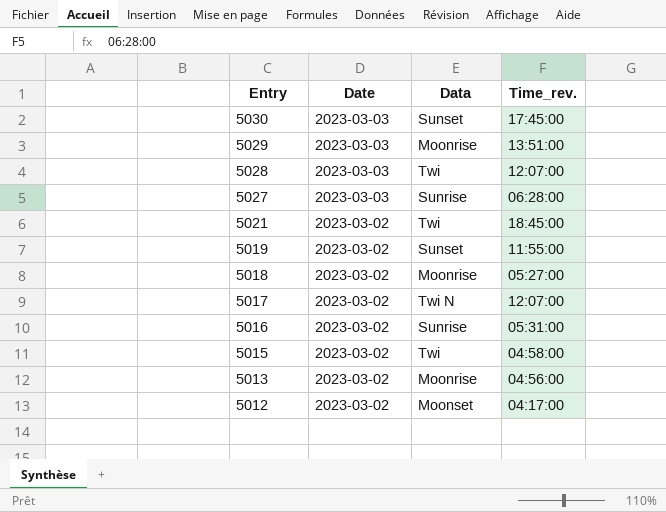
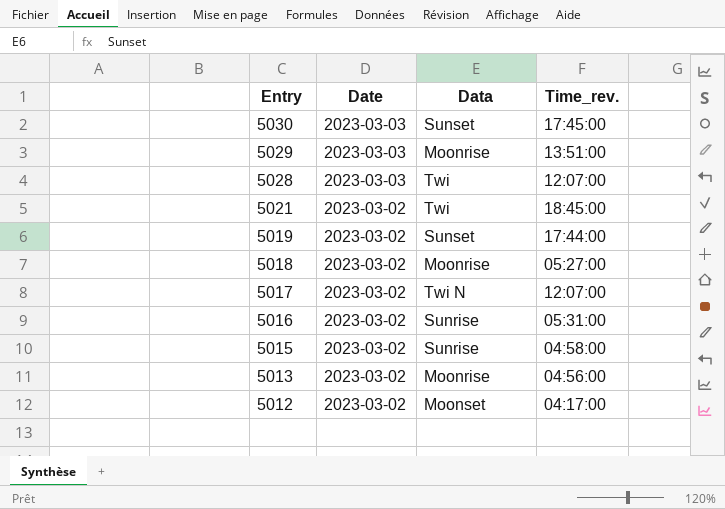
row 5027: 2023-03-03 | Sunrise | 06:28:00 -> none
5019 | Time_rev.: 11:55:00 -> 17:44:00
5015 | Data: Twi -> Sunrise

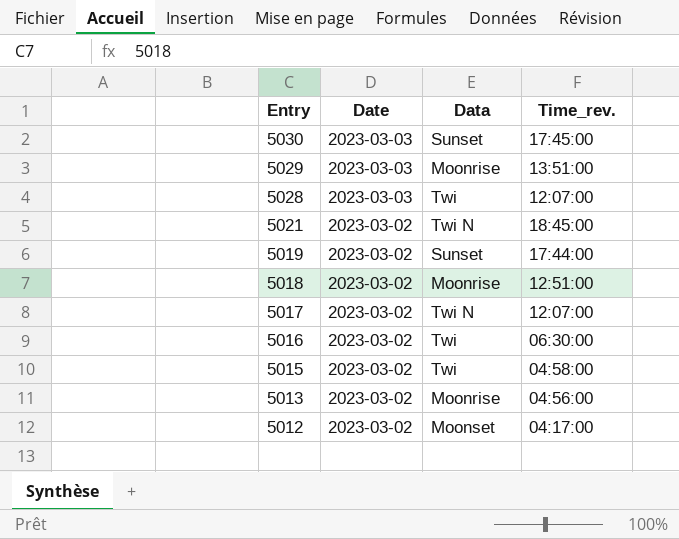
5021 | Data: Twi -> Twi N
5018 | Time_rev.: 05:27:00 -> 12:51:00
5016 | Data: Sunrise -> Twi
5016 | Time_rev.: 05:31:00 -> 06:30:00
5015 | Data: Sunrise -> Twi

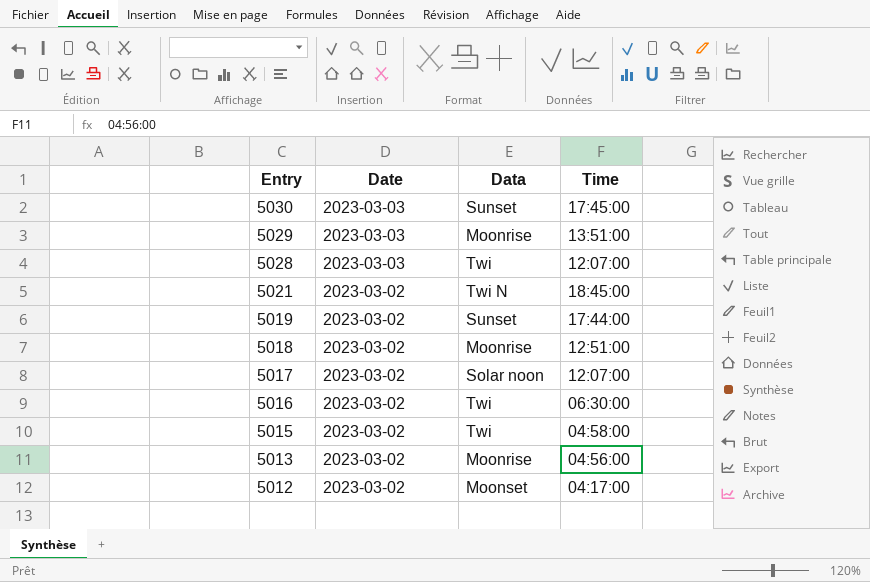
column name: Time_rev. -> Time
5017 | Data: Twi N -> Solar noon

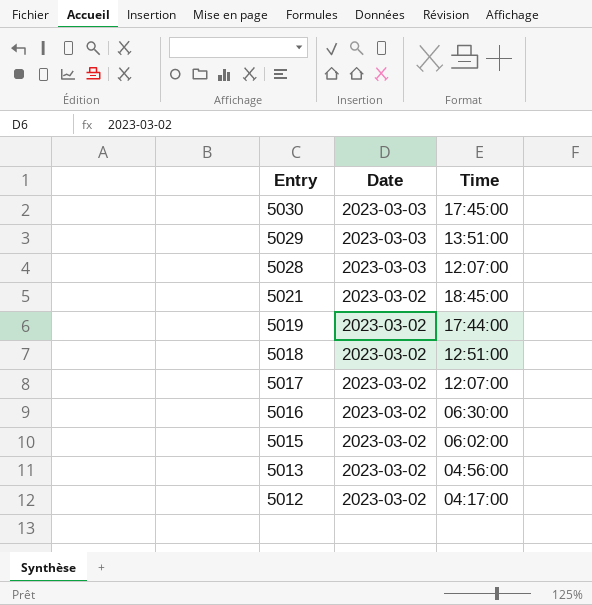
column Data | position: 3 -> none
5015 | Time: 04:58:00 -> 06:02:00

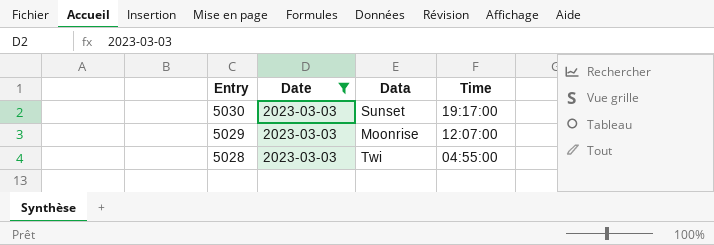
filter: none -> Date = 2023-03-03
column Data | position: none -> 3
5030 | Time: 17:45:00 -> 19:17:00
5029 | Time: 13:51:00 -> 12:07:00
5028 | Time: 12:07:00 -> 04:55:00

